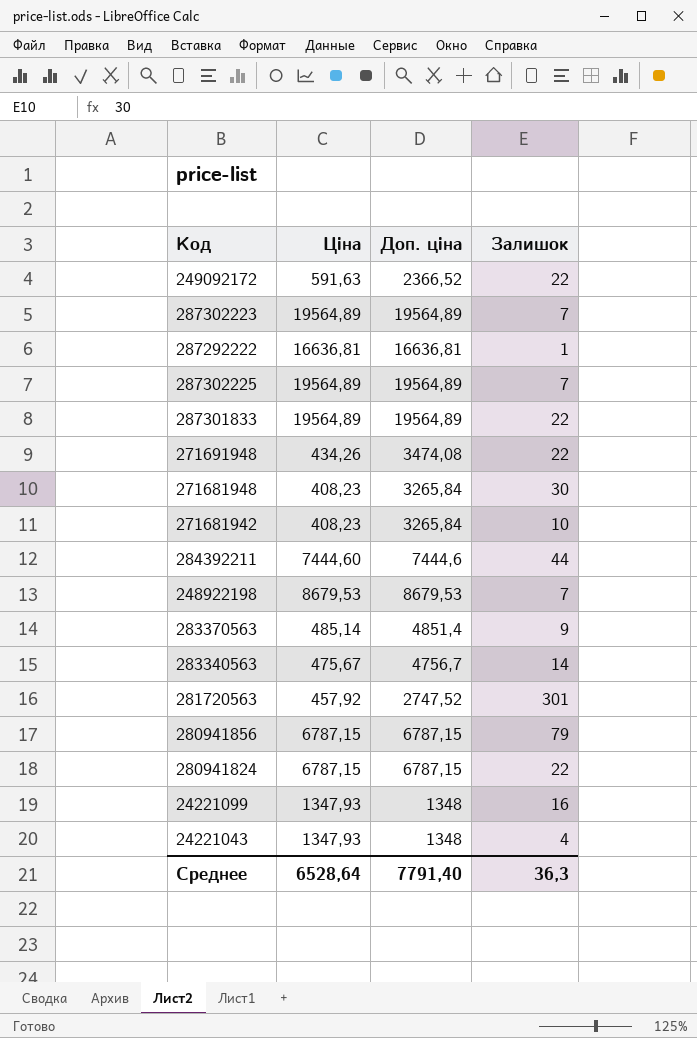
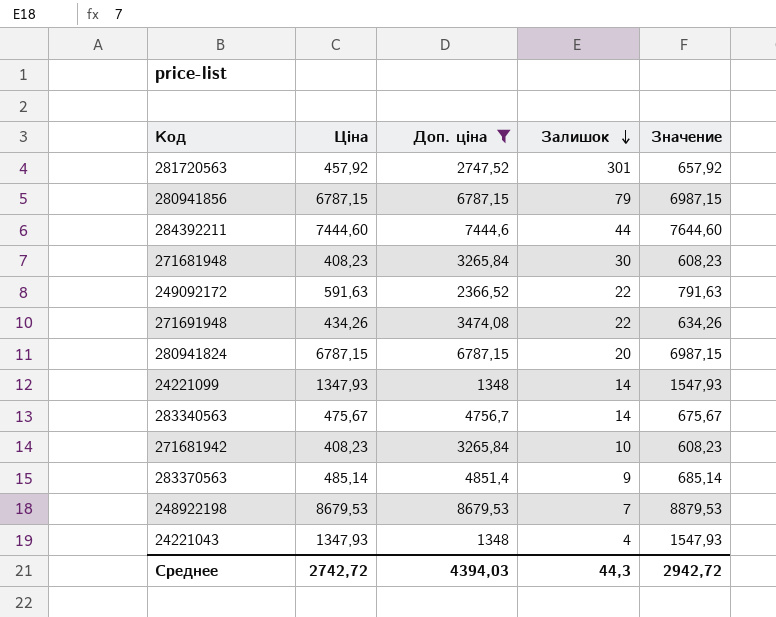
filter: none -> Доп. ціна <= 8679,53
row order: none -> Залишок descending
column Значение | formula: none -> [Ціна] + 200
280941824 | Залишок: 22 -> 20
24221099 | Залишок: 16 -> 14
Среднее | Ціна: 6528,64 -> 2742,72
Среднее | Доп. ціна: 7791,40 -> 4394,03
Среднее | Залишок: 36,3 -> 44,3

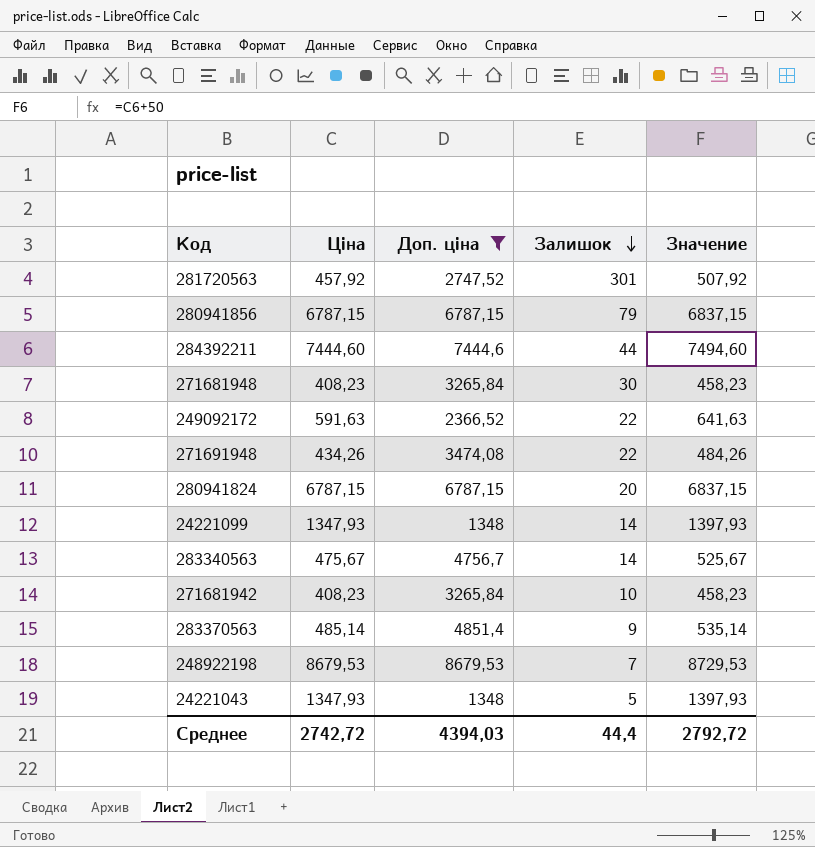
column Значение | formula: [Ціна] + 200 -> [Ціна] + 50
24221043 | Залишок: 4 -> 5
Среднее | Залишок: 44,3 -> 44,4
Среднее | Значение: 2942,72 -> 2792,72

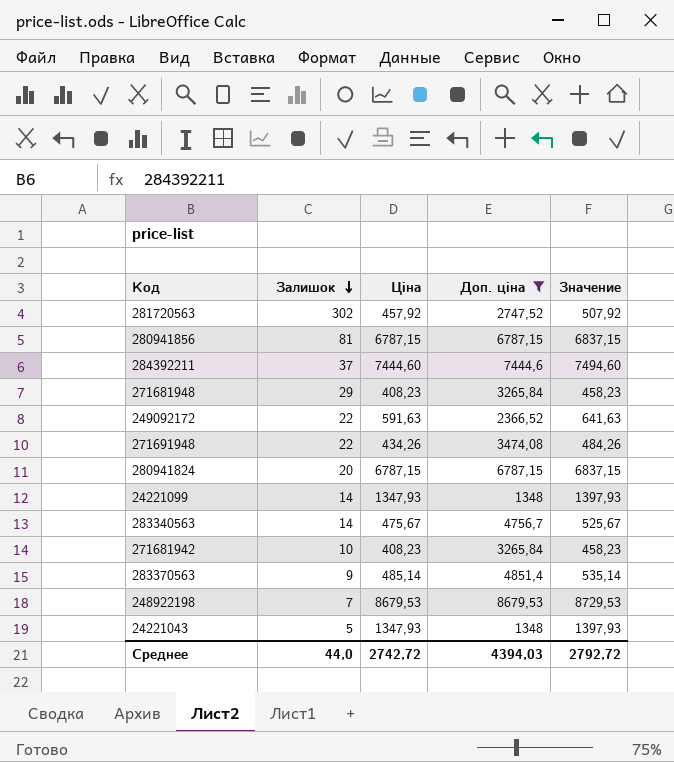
column Залишок | position: 4 -> 2
281720563 | Залишок: 301 -> 302
280941856 | Залишок: 79 -> 81
284392211 | Залишок: 44 -> 37
271681948 | Залишок: 30 -> 29
Среднее | Залишок: 44,4 -> 44,0

